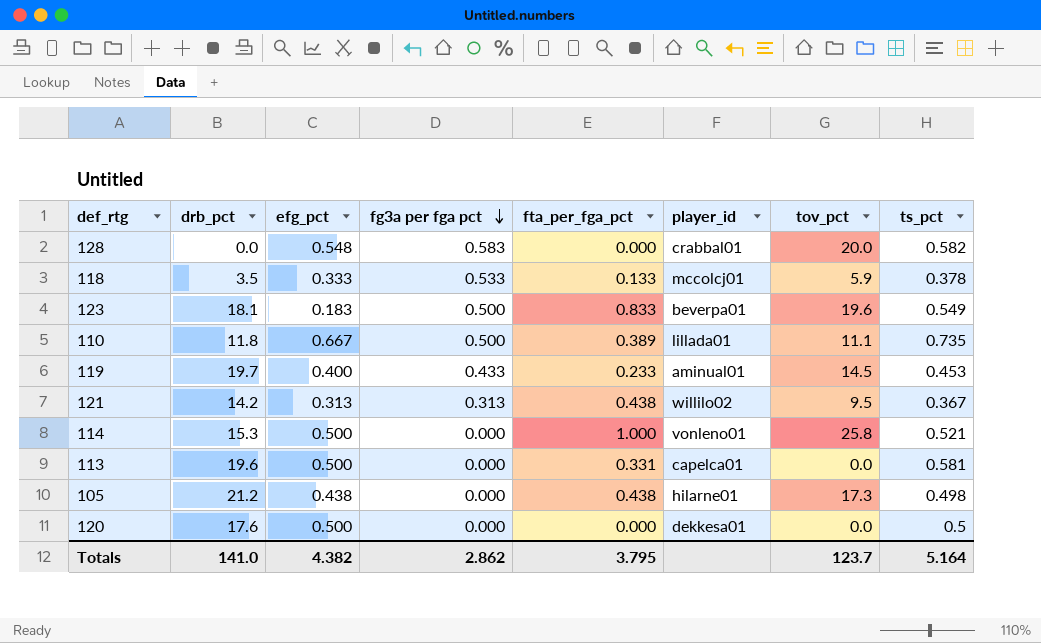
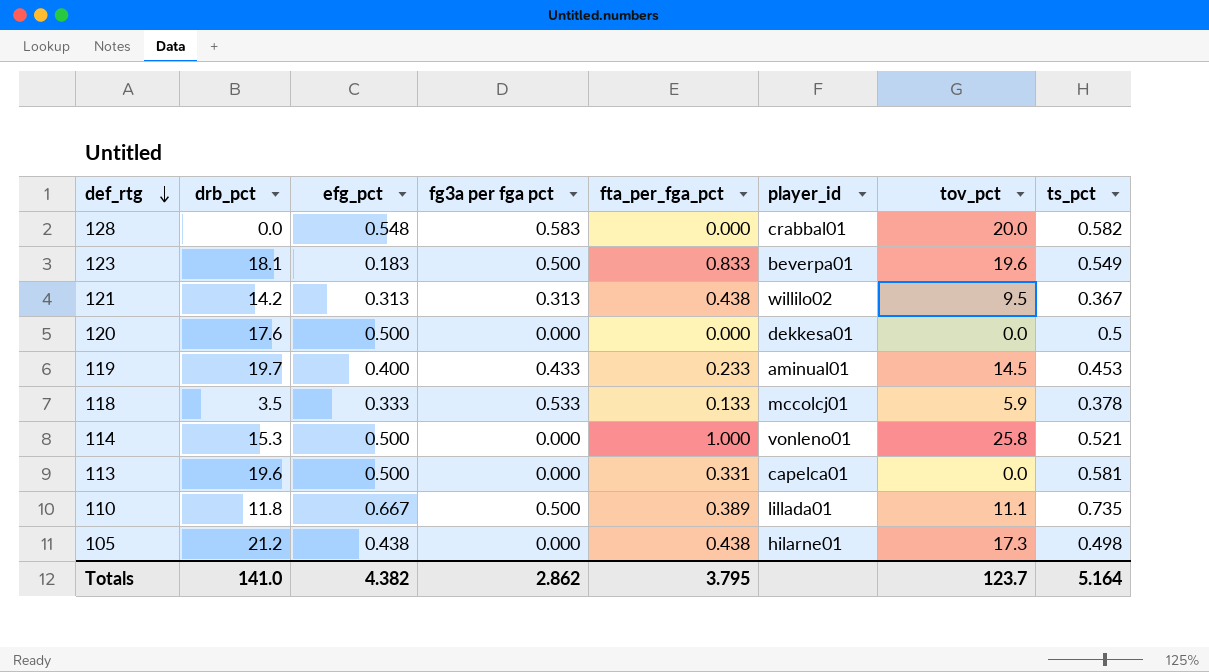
row order: fg3a per fga pct descending -> def_rtg descending

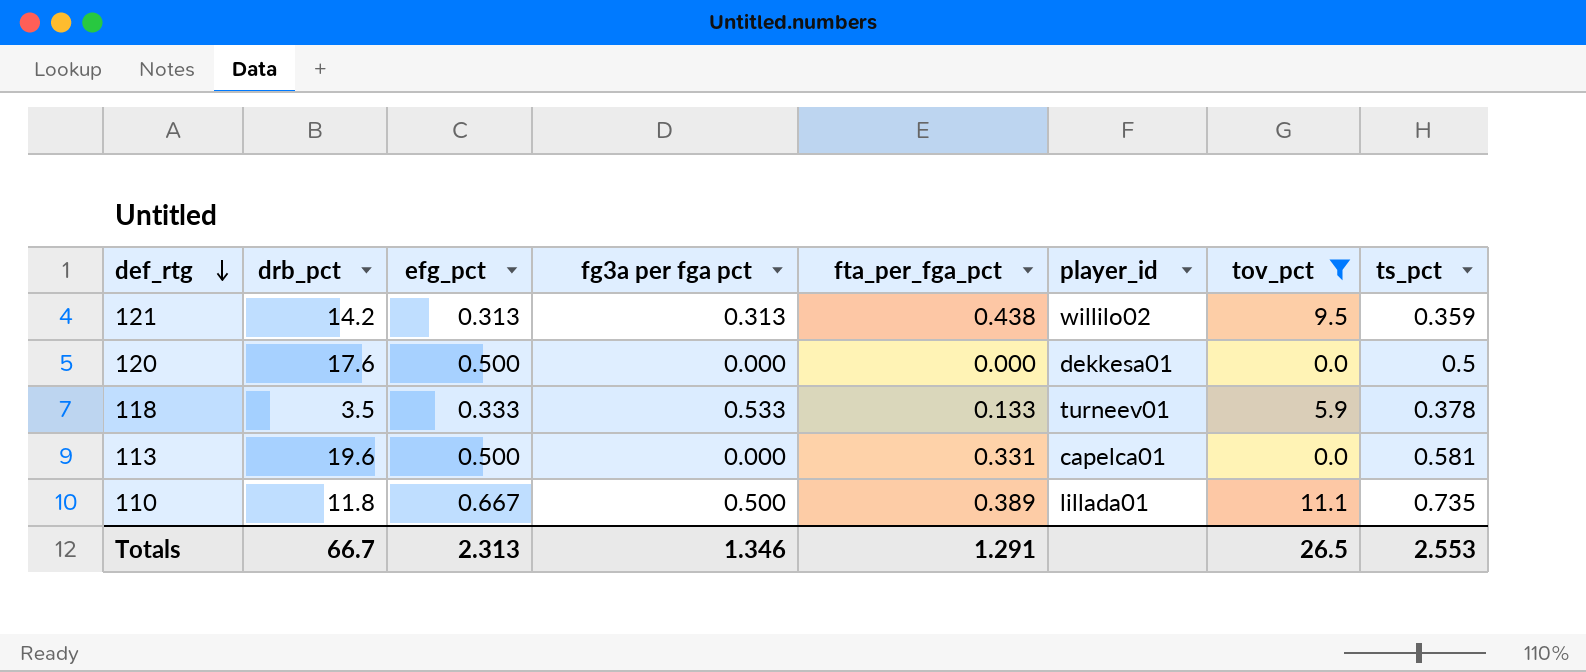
filter: none -> tov_pct <= 11.1
121 | ts_pct: 0.367 -> 0.359
118 | player_id: mccolcj01 -> turneev01
Totals | drb_pct: 141.0 -> 66.7
Totals | efg_pct: 4.382 -> 2.313
Totals | fg3a per fga pct: 2.862 -> 1.346
Totals | fta_per_fga_pct: 3.795 -> 1.291
Totals | tov_pct: 123.7 -> 26.5
Totals | ts_pct: 5.164 -> 2.553

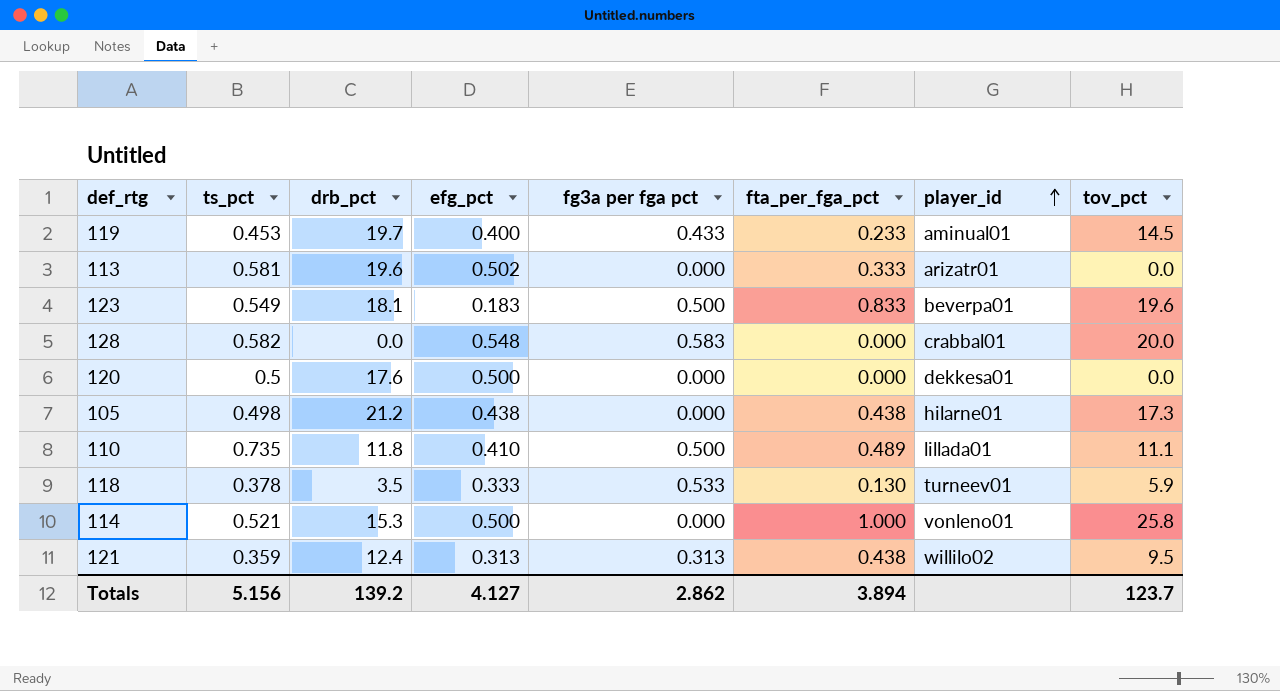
filter: tov_pct <= 11.1 -> none
row order: def_rtg descending -> player_id ascending
column ts_pct | position: 8 -> 2
113 | efg_pct: 0.500 -> 0.502
113 | fta_per_fga_pct: 0.331 -> 0.333
113 | player_id: capelca01 -> arizatr01
110 | efg_pct: 0.667 -> 0.410
110 | fta_per_fga_pct: 0.389 -> 0.489
118 | fta_per_fga_pct: 0.133 -> 0.130
121 | drb_pct: 14.2 -> 12.4
Totals | ts_pct: 2.553 -> 5.156
Totals | drb_pct: 66.7 -> 139.2
Totals | efg_pct: 2.313 -> 4.127
Totals | fg3a per fga pct: 1.346 -> 2.862
Totals | fta_per_fga_pct: 1.291 -> 3.894
Totals | tov_pct: 26.5 -> 123.7

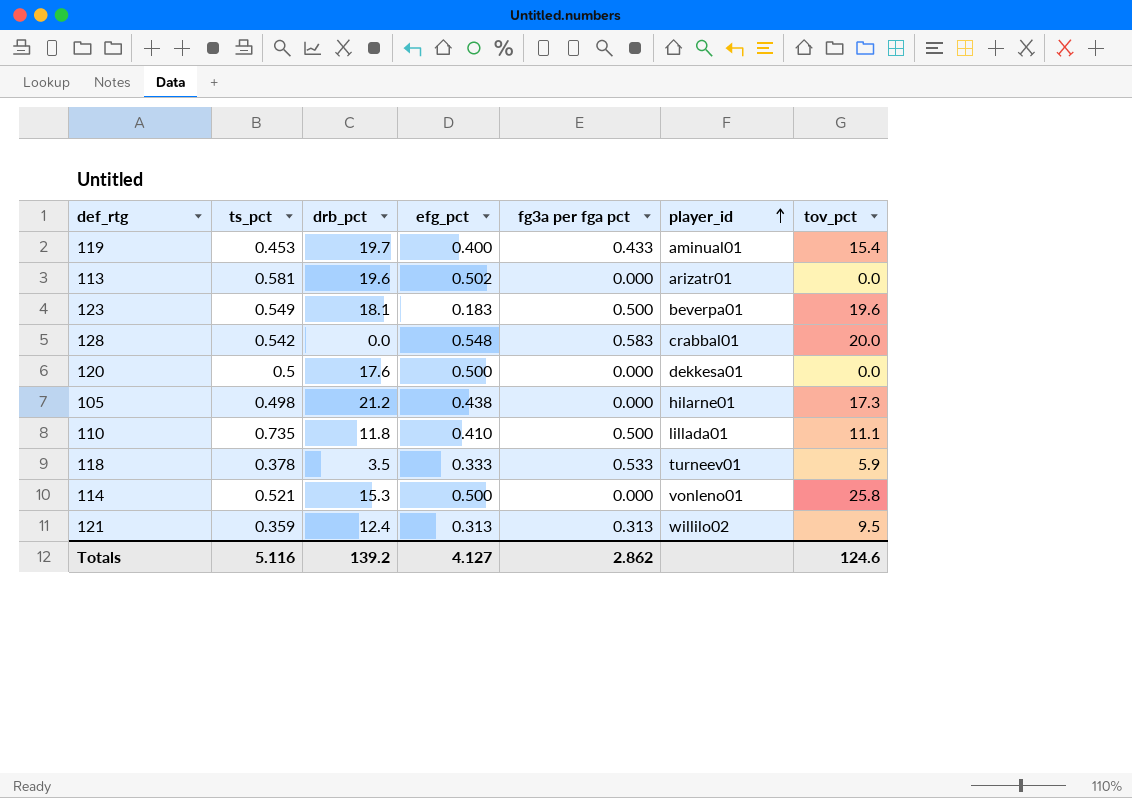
column fta_per_fga_pct | position: 6 -> none
119 | tov_pct: 14.5 -> 15.4
128 | ts_pct: 0.582 -> 0.542
Totals | ts_pct: 5.156 -> 5.116
Totals | tov_pct: 123.7 -> 124.6

